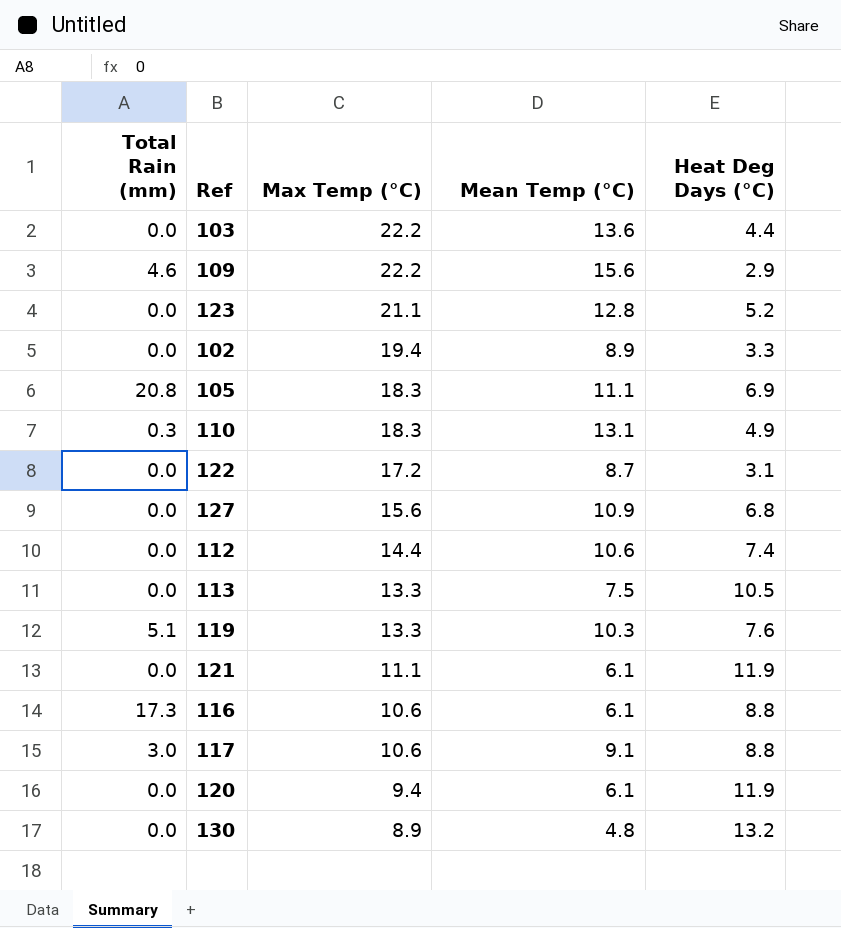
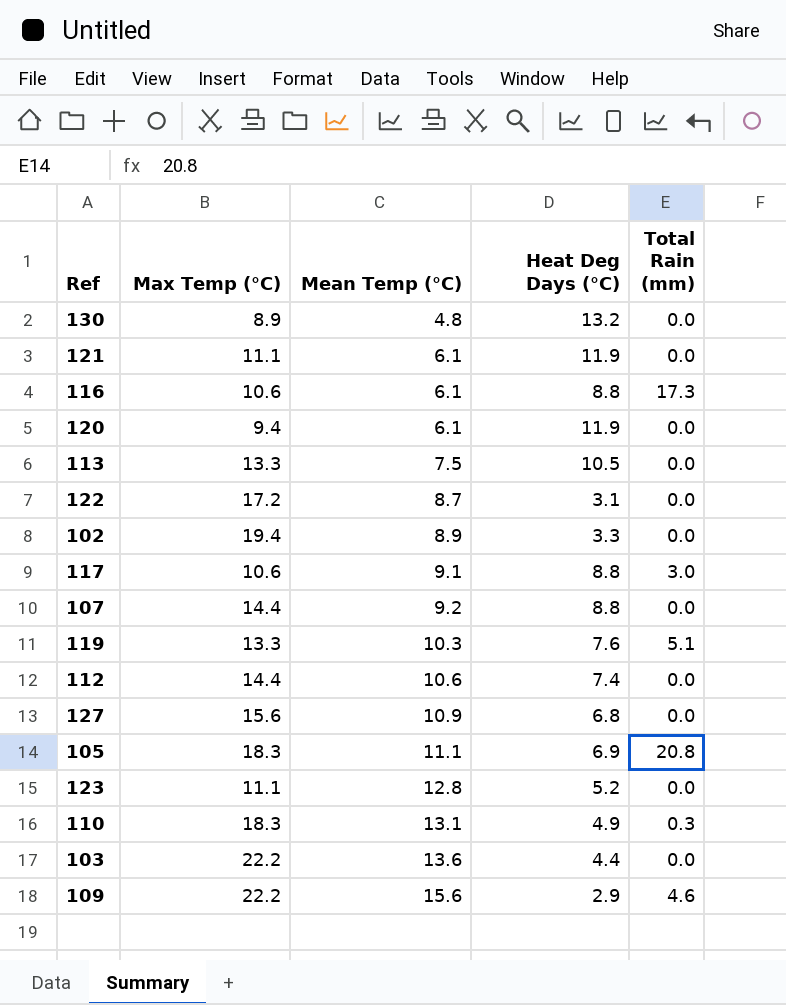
row order: Max Temp (°C) descending -> Mean Temp (°C) ascending
column Total Rain (mm) | position: 1 -> 5
row 107: none -> 14.4 | 9.2 | 8.8 | 0.0
123 | Max Temp (°C): 21.1 -> 11.1

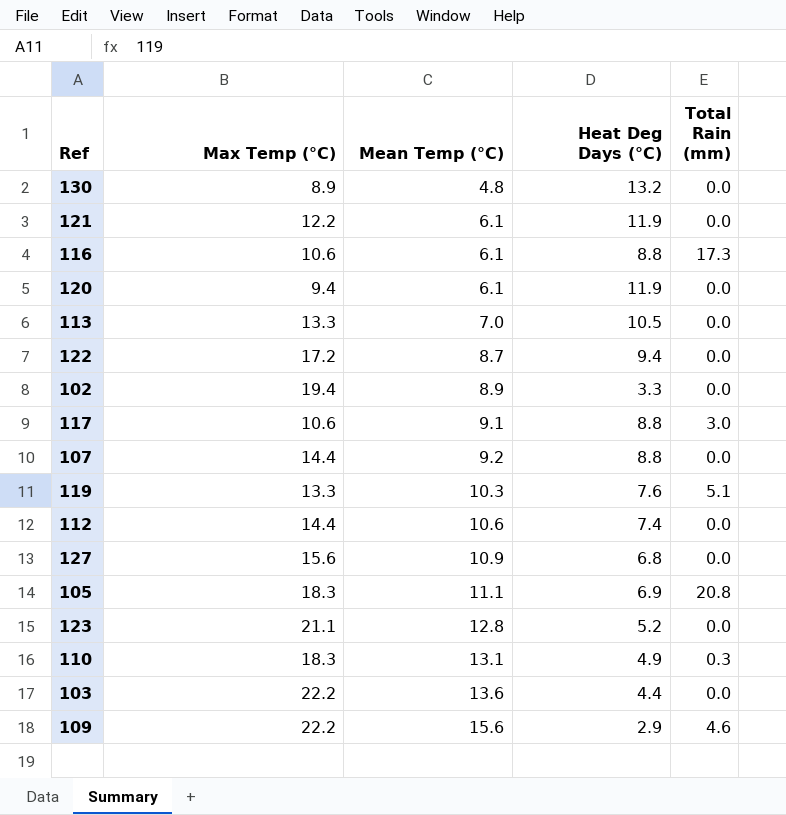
121 | Max Temp (°C): 11.1 -> 12.2
113 | Mean Temp (°C): 7.5 -> 7.0
122 | Heat Deg Days (°C): 3.1 -> 9.4
123 | Max Temp (°C): 11.1 -> 21.1

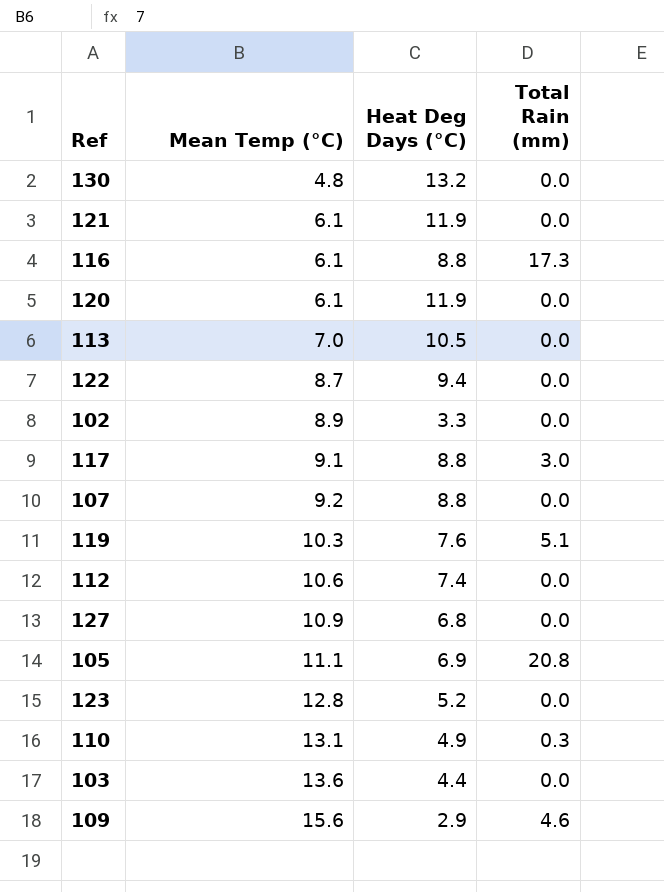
column Max Temp (°C) | position: 2 -> none

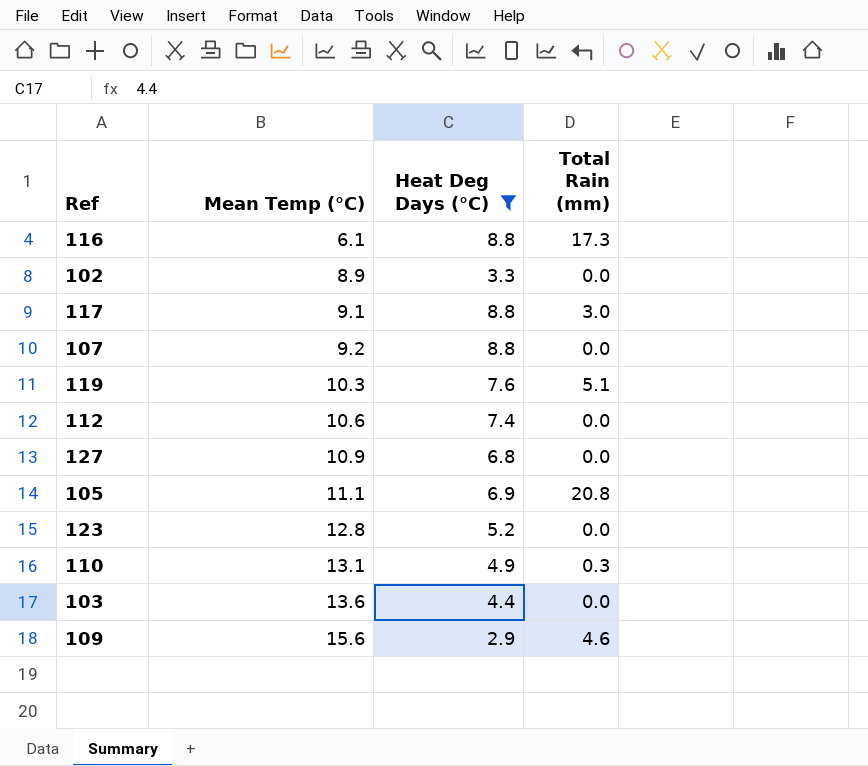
filter: none -> Heat Deg Days (°C) <= 8.8

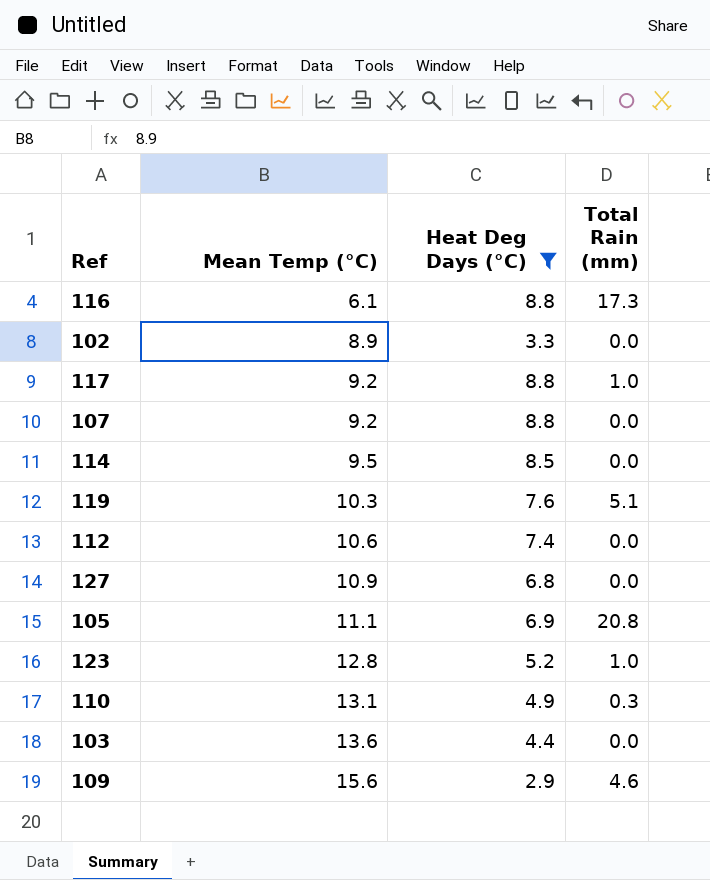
117 | Mean Temp (°C): 9.1 -> 9.2
117 | Total Rain (mm): 3.0 -> 1.0
row 114: none -> 9.5 | 8.5 | 0.0
123 | Total Rain (mm): 0.0 -> 1.0

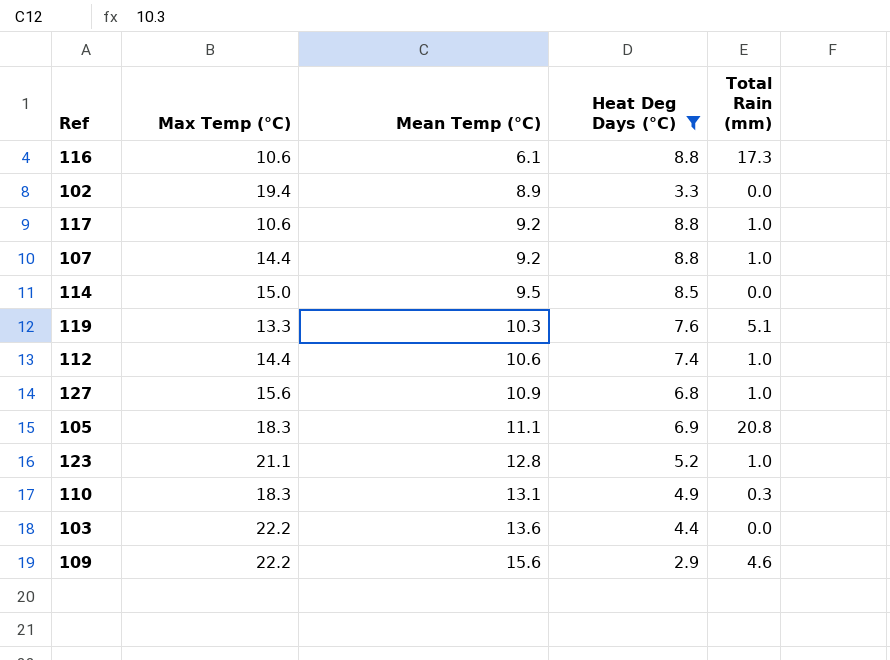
column Max Temp (°C) | position: none -> 2
107 | Total Rain (mm): 0.0 -> 1.0
112 | Total Rain (mm): 0.0 -> 1.0
127 | Total Rain (mm): 0.0 -> 1.0

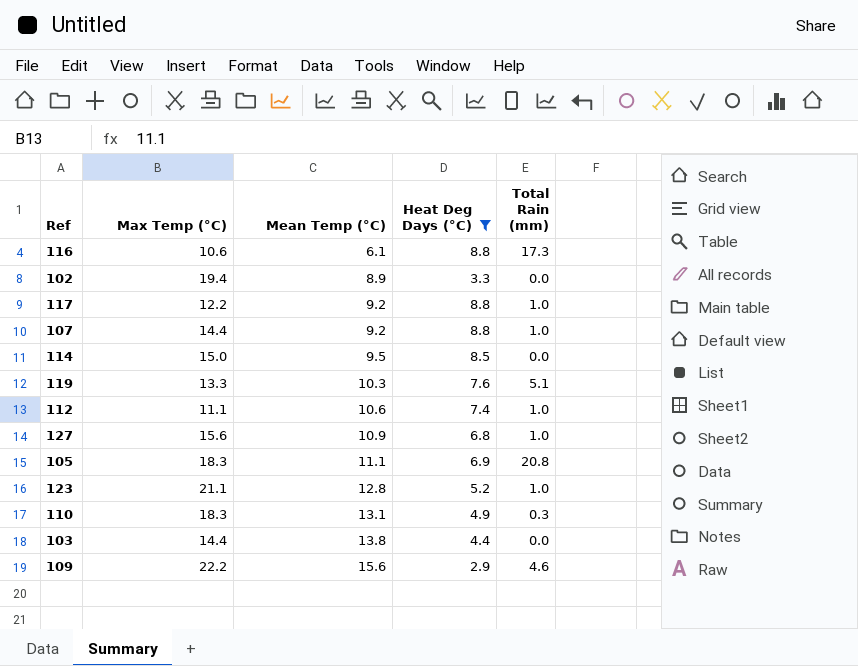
117 | Max Temp (°C): 10.6 -> 12.2
112 | Max Temp (°C): 14.4 -> 11.1
103 | Max Temp (°C): 22.2 -> 14.4
103 | Mean Temp (°C): 13.6 -> 13.8

